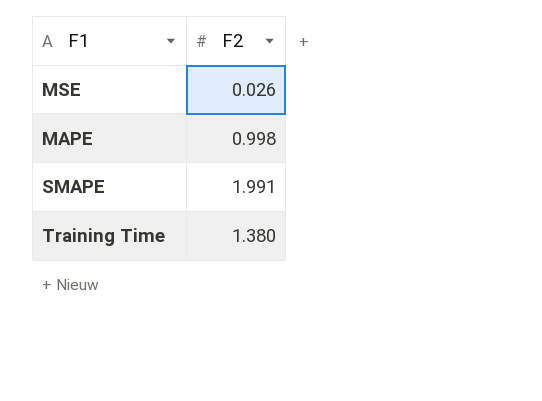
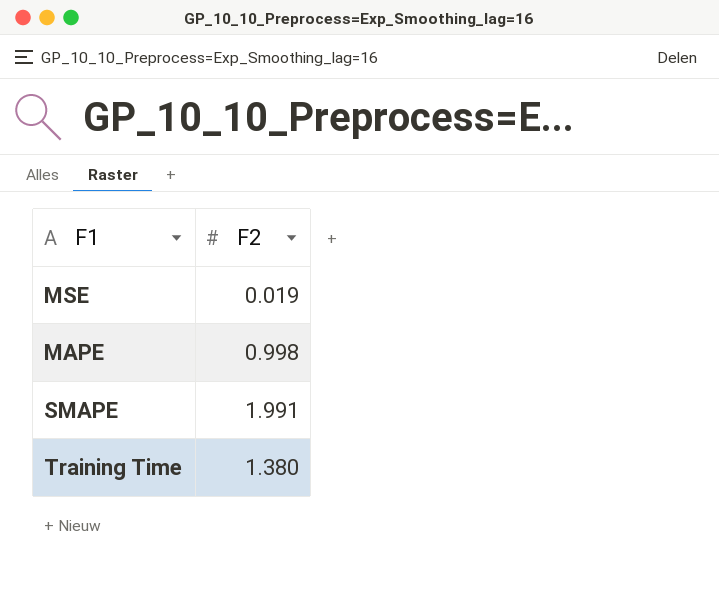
MSE | F2: 0.026 -> 0.019

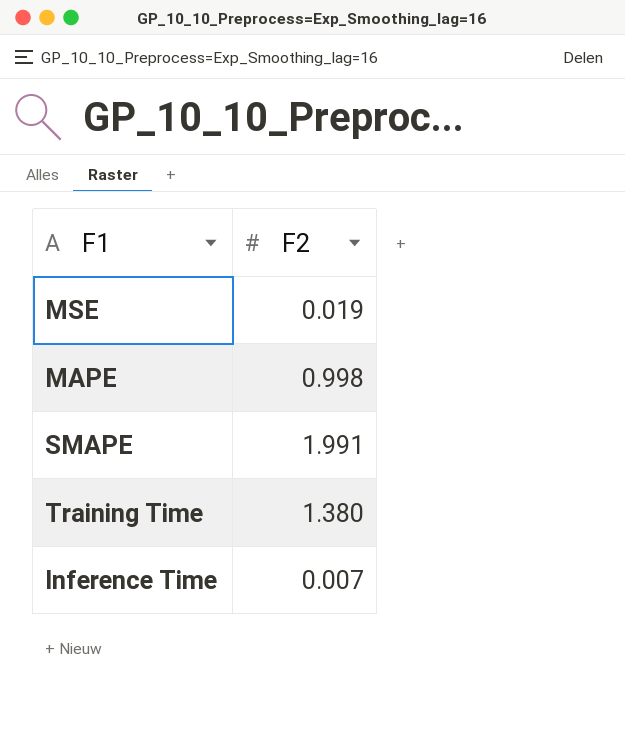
row Inference Time: none -> 0.007

